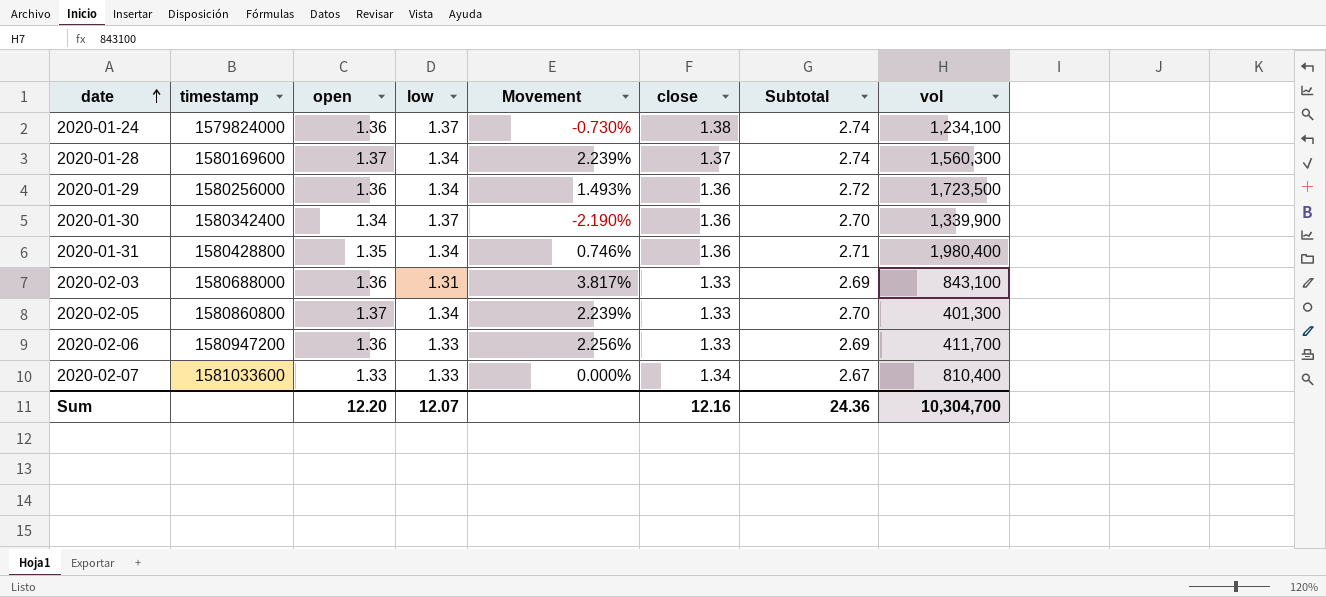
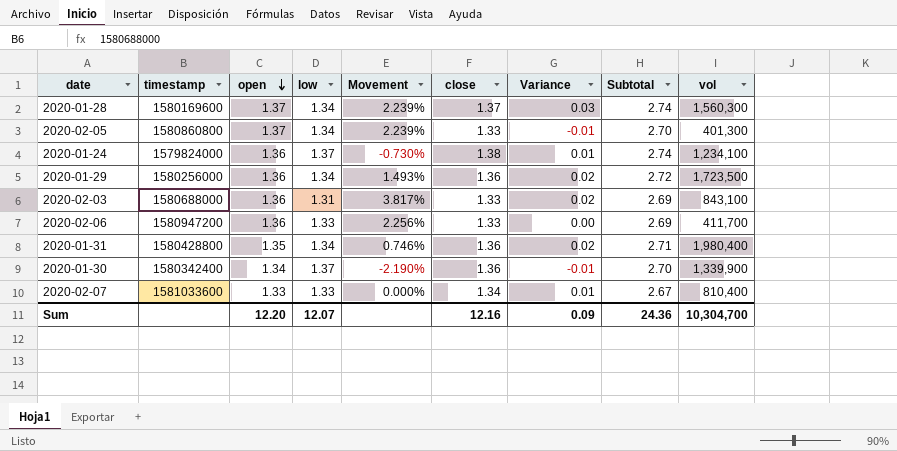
row order: date ascending -> open descending
column Variance | formula: none -> [close] - [low]

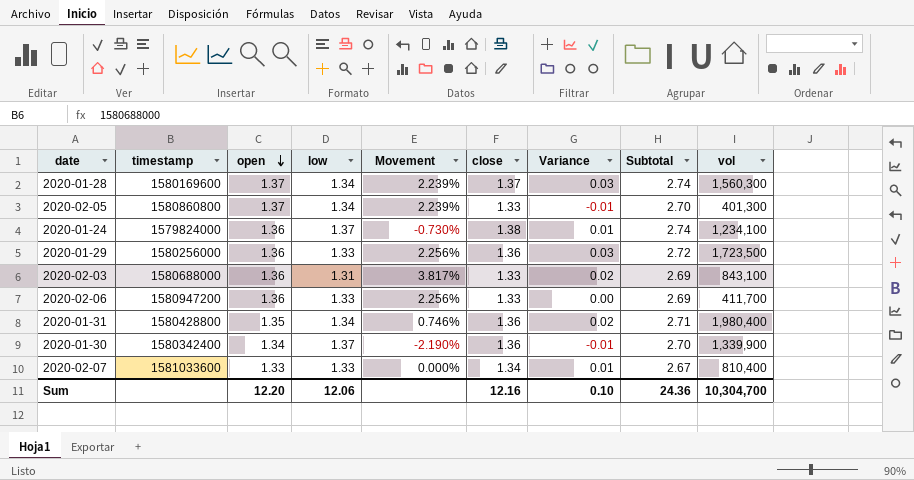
2020-01-29 | low: 1.34 -> 1.33
2020-01-29 | Movement: 1.493% -> 2.256%
2020-01-29 | Variance: 0.02 -> 0.03
Sum | low: 12.07 -> 12.06
Sum | Variance: 0.09 -> 0.10

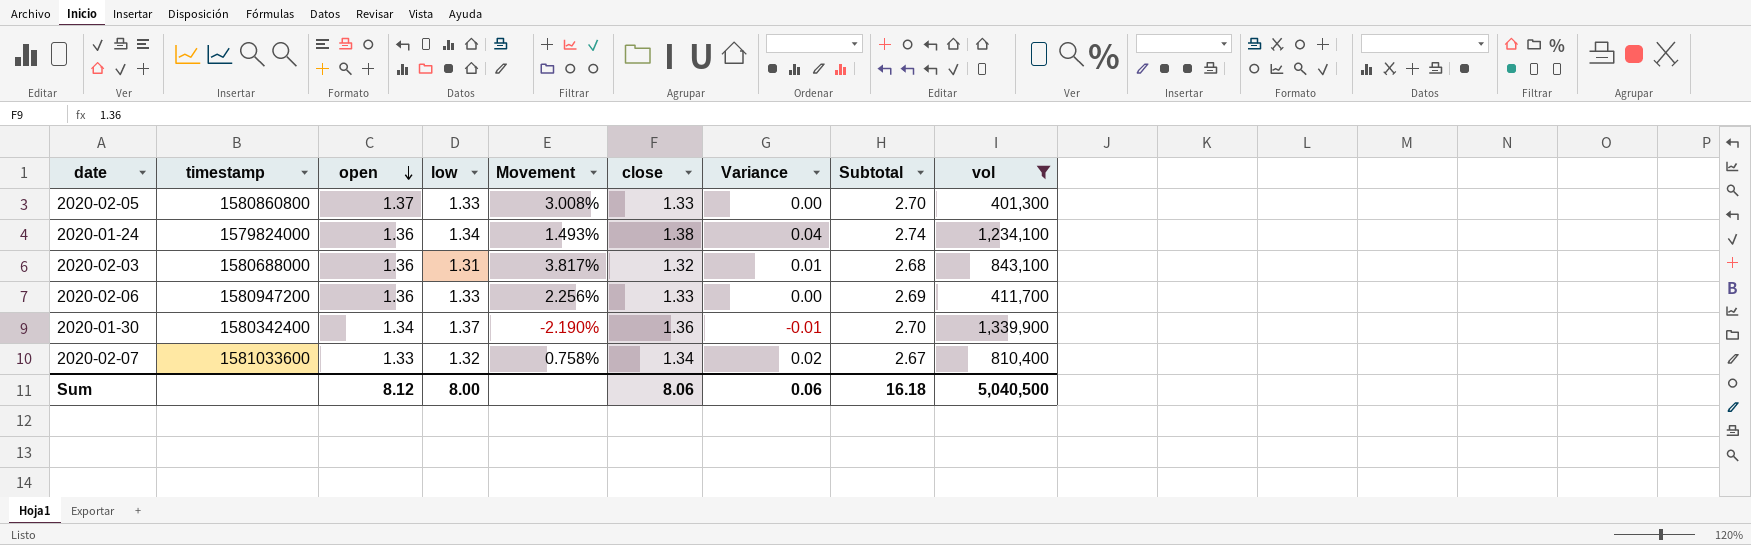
filter: none -> vol <= 1,339,900
2020-02-05 | low: 1.34 -> 1.33
2020-02-05 | Movement: 2.239% -> 3.008%
2020-02-05 | Variance: -0.01 -> 0.00
2020-01-24 | low: 1.37 -> 1.34
2020-01-24 | Movement: -0.730% -> 1.493%
2020-01-24 | Variance: 0.01 -> 0.04
2020-02-03 | close: 1.33 -> 1.32
2020-02-03 | Variance: 0.02 -> 0.01
2020-02-03 | Subtotal: 2.69 -> 2.68
2020-02-07 | low: 1.33 -> 1.32
2020-02-07 | Movement: 0.000% -> 0.758%
2020-02-07 | Variance: 0.01 -> 0.02
Sum | open: 12.20 -> 8.12
Sum | low: 12.06 -> 8.00
Sum | close: 12.16 -> 8.06
Sum | Variance: 0.10 -> 0.06
Sum | Subtotal: 24.36 -> 16.18
Sum | vol: 10,304,700 -> 5,040,500

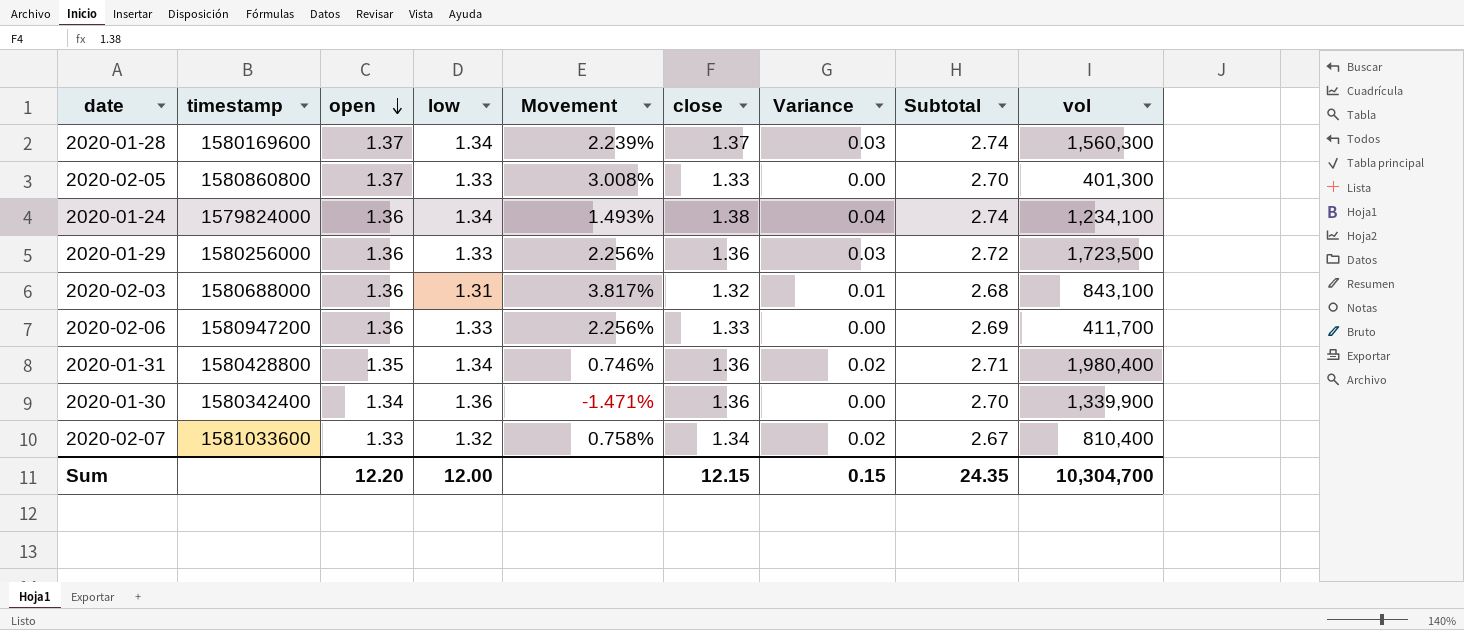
filter: vol <= 1,339,900 -> none
2020-01-30 | low: 1.37 -> 1.36
2020-01-30 | Movement: -2.190% -> -1.471%
2020-01-30 | Variance: -0.01 -> 0.00
Sum | open: 8.12 -> 12.20
Sum | low: 8.00 -> 12.00
Sum | close: 8.06 -> 12.15
Sum | Variance: 0.06 -> 0.15
Sum | Subtotal: 16.18 -> 24.35
Sum | vol: 5,040,500 -> 10,304,700

